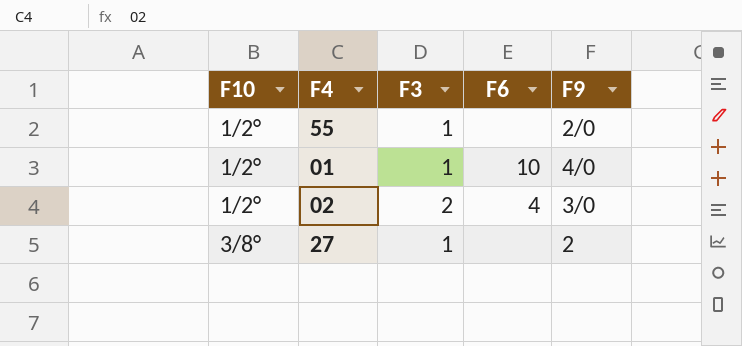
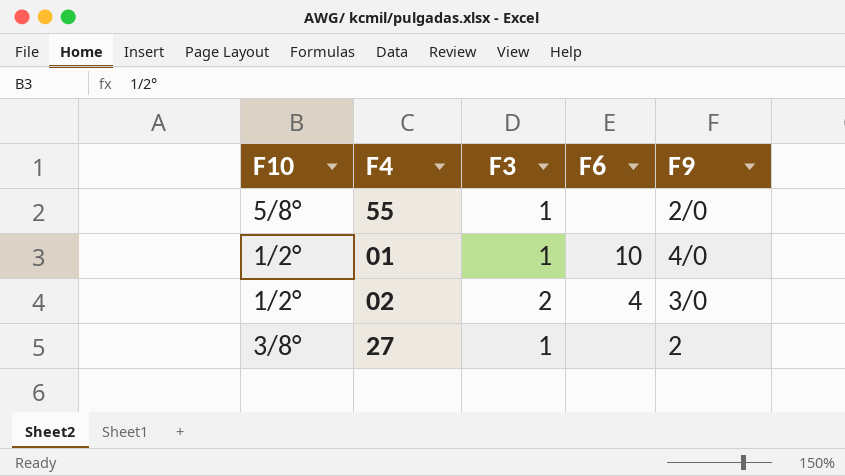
55 | F10: 1/2° -> 5/8°

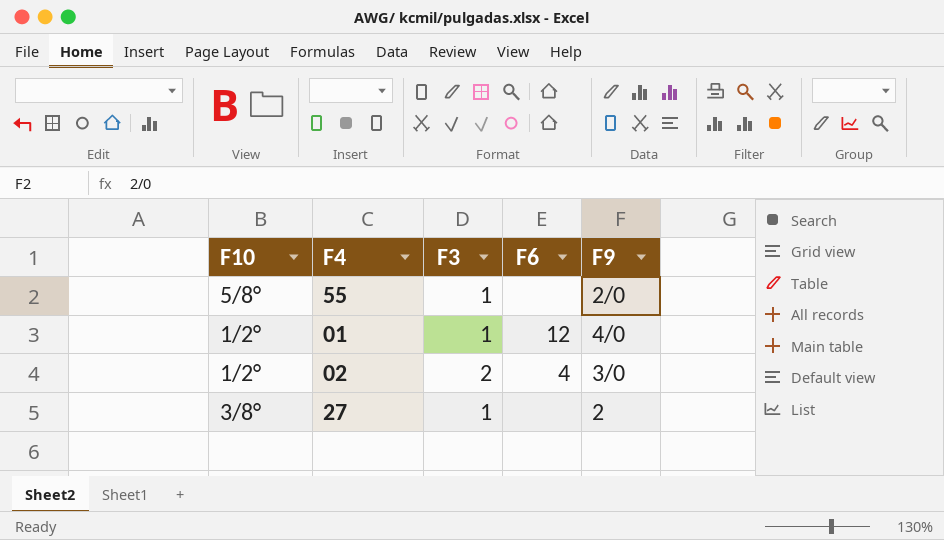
01 | F6: 10 -> 12

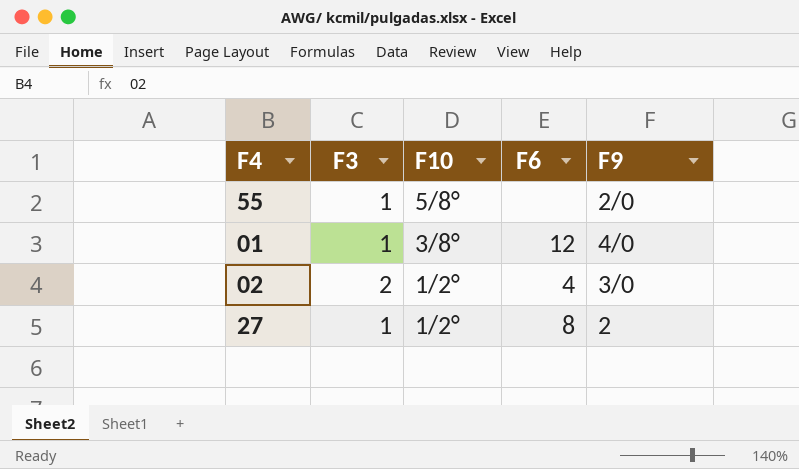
column F10 | position: 1 -> 3
01 | F10: 1/2° -> 3/8°
27 | F10: 3/8° -> 1/2°
27 | F6: none -> 8

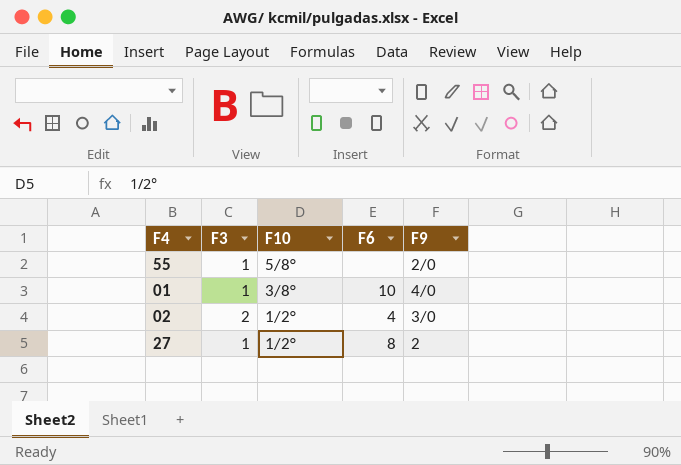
01 | F6: 12 -> 10

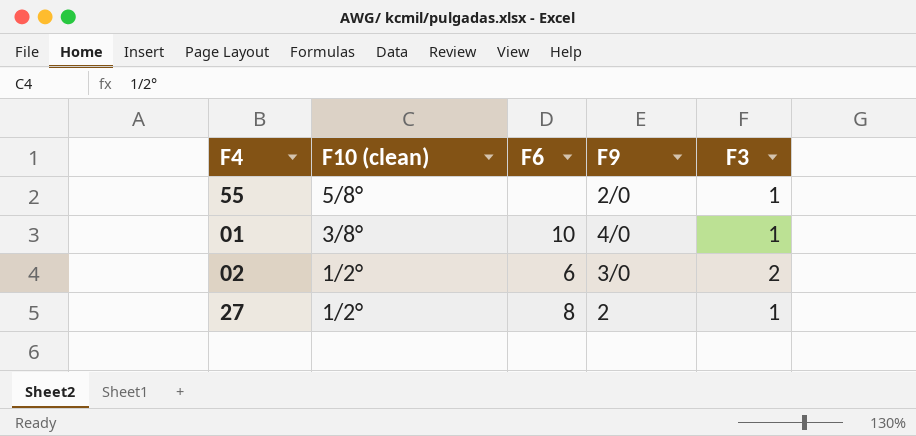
column name: F10 -> F10 (clean)
column F3 | position: 2 -> 5
02 | F6: 4 -> 6

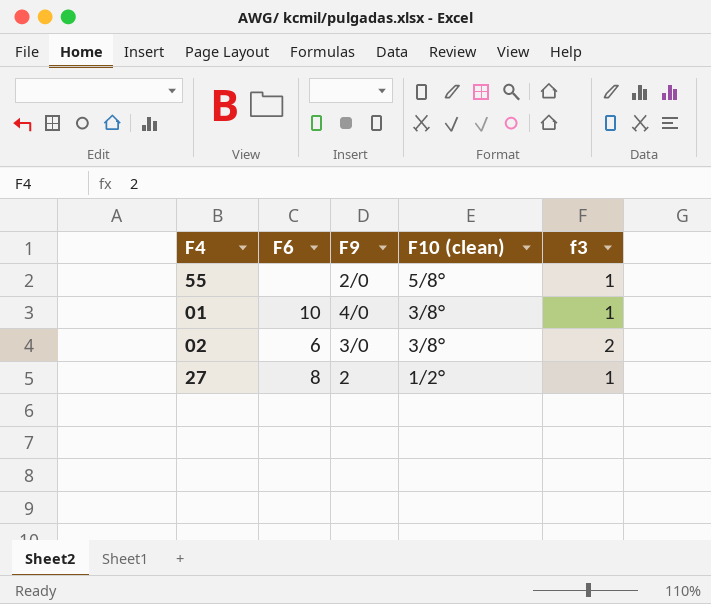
column F10 (clean) | position: 2 -> 4
column name: F3 -> f3
02 | F10 (clean): 1/2° -> 3/8°

